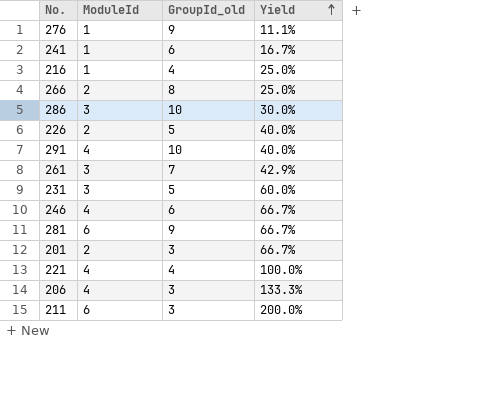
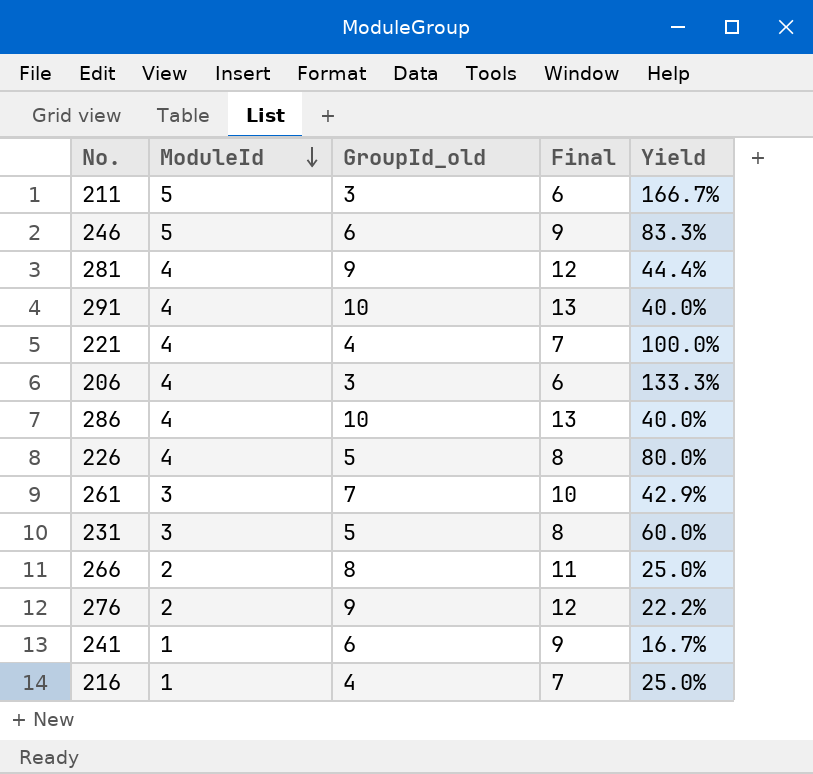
row order: Yield ascending -> ModuleId descending
column Final | formula: none -> [GroupId_old] + 3
row 201: 2 | 3 | 66.7% -> none
211 | ModuleId: 6 -> 5
211 | Yield: 200.0% -> 166.7%
246 | ModuleId: 4 -> 5
246 | Yield: 66.7% -> 83.3%
281 | ModuleId: 6 -> 4
281 | Yield: 66.7% -> 44.4%
286 | ModuleId: 3 -> 4
286 | Yield: 30.0% -> 40.0%
226 | ModuleId: 2 -> 4
226 | Yield: 40.0% -> 80.0%
276 | ModuleId: 1 -> 2
276 | Yield: 11.1% -> 22.2%

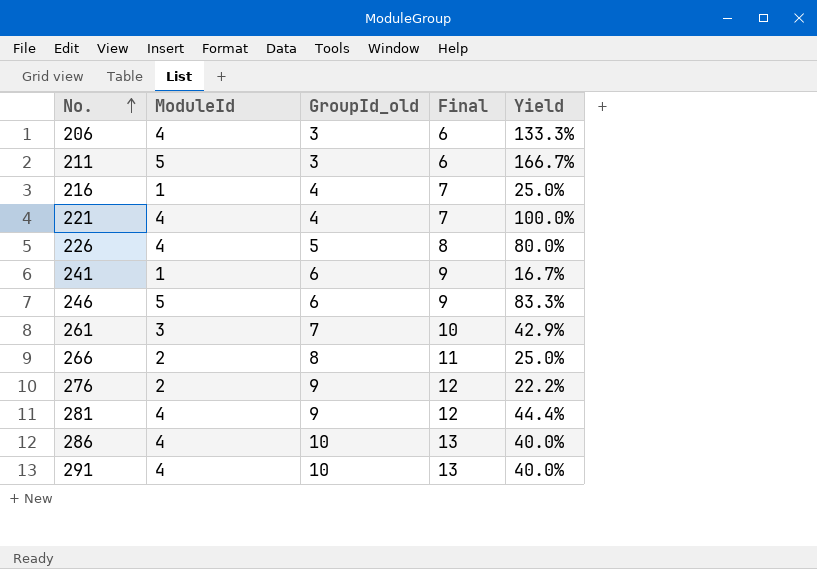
row order: ModuleId descending -> No. ascending
row 231: 3 | 5 | 8 | 60.0% -> none

